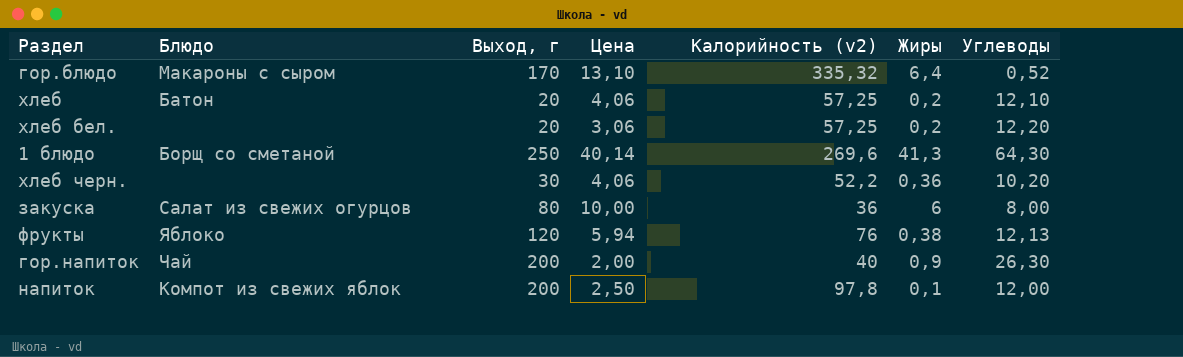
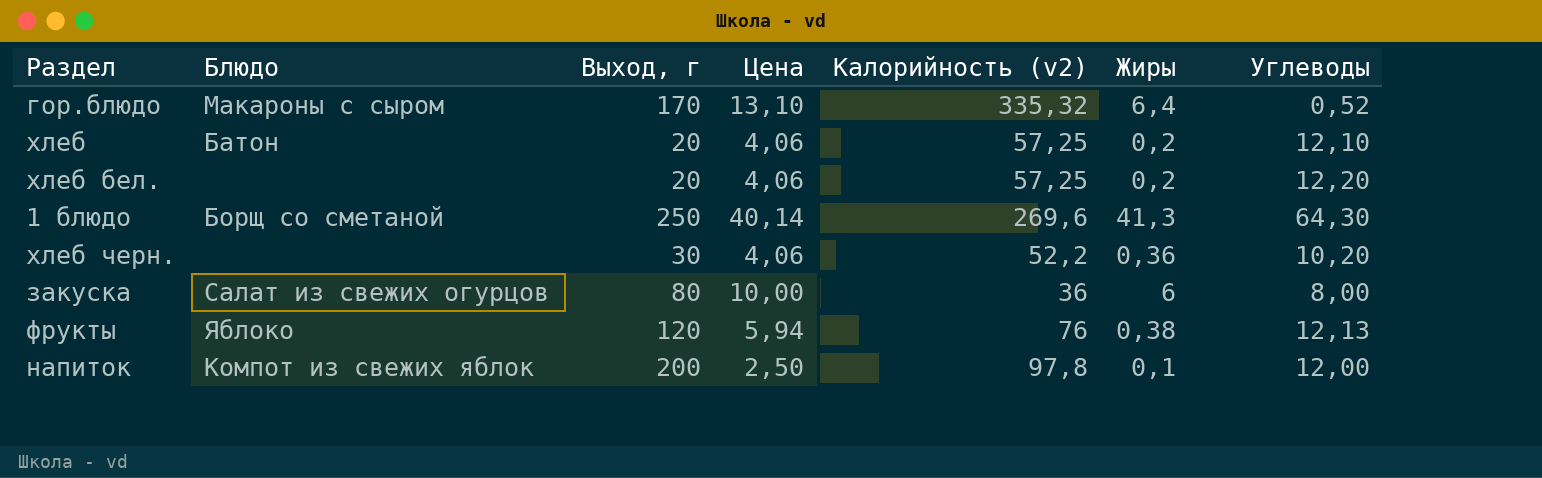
row гор.напиток: Чай | 200 | 2,00 | 40 | 0,9 | 26,30 -> none
хлеб бел. | Цена: 3,06 -> 4,06

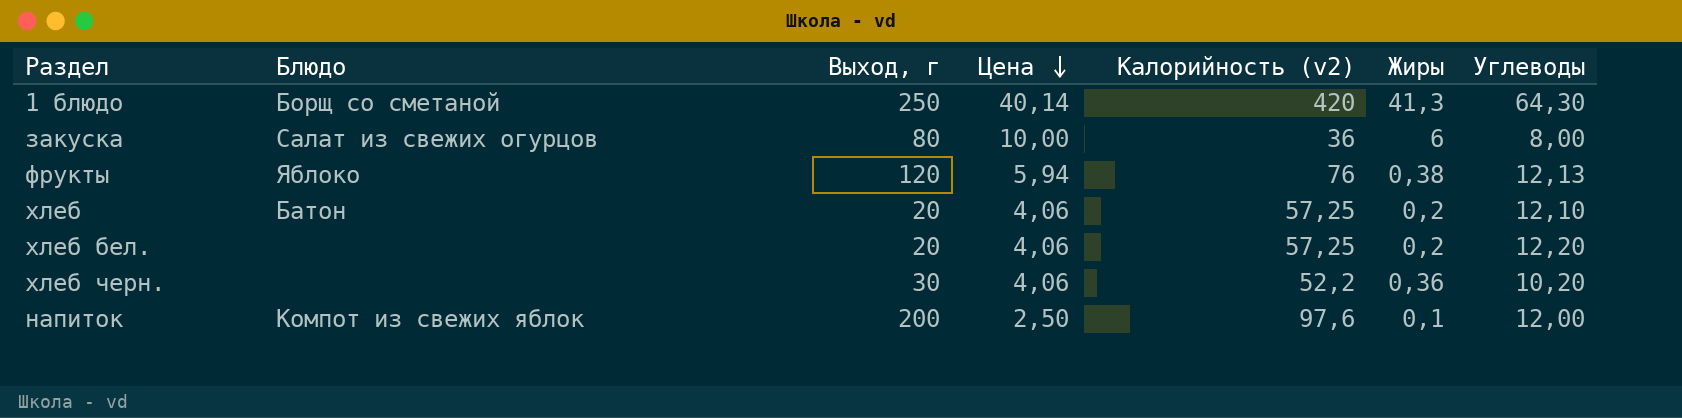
row order: none -> Цена descending
row гор.блюдо: Макароны с сыром | 170 | 13,10 | 335,32 | 6,4 | 0,52 -> none
1 блюдо | Калорийность (v2): 269,6 -> 420
напиток | Калорийность (v2): 97,8 -> 97,6

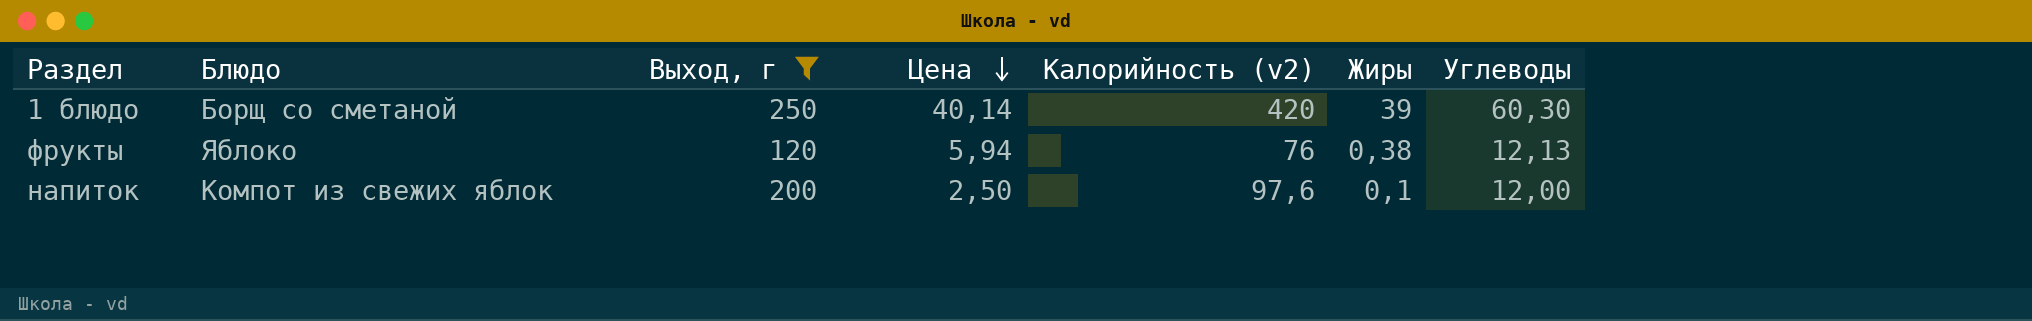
filter: none -> Выход, г >= 120
1 блюдо | Жиры: 41,3 -> 39
1 блюдо | Углеводы: 64,30 -> 60,30

